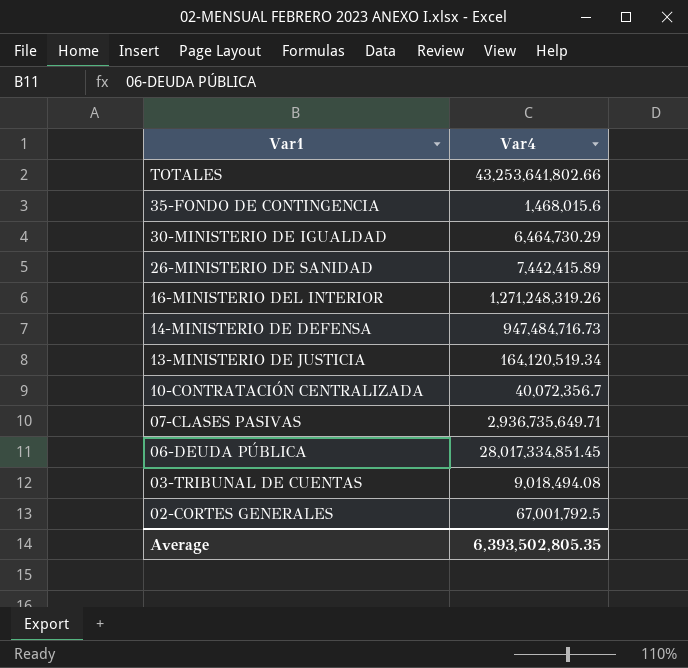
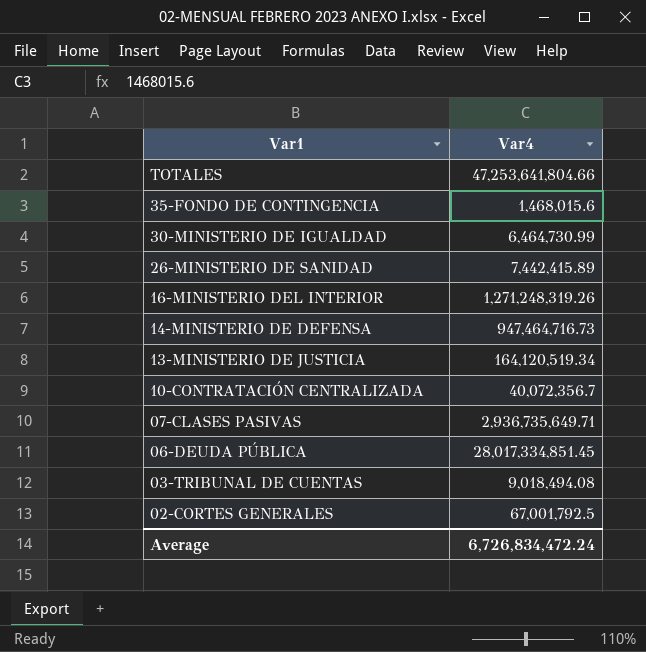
TOTALES | Var4: 43,253,641,802.66 -> 47,253,641,804.66
30-MINISTERIO DE IGUALDAD | Var4: 6,464,730.29 -> 6,464,730.99
14-MINISTERIO DE DEFENSA | Var4: 947,484,716.73 -> 947,464,716.73
Average | Var4: 6,393,502,805.35 -> 6,726,834,472.24

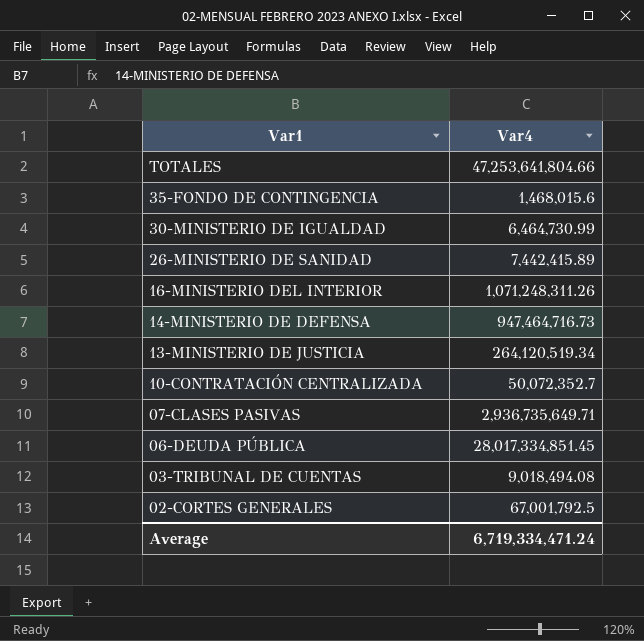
16-MINISTERIO DEL INTERIOR | Var4: 1,271,248,319.26 -> 1,071,248,311.26
13-MINISTERIO DE JUSTICIA | Var4: 164,120,519.34 -> 264,120,519.34
10-CONTRATACIÓN CENTRALIZADA | Var4: 40,072,356.7 -> 50,072,352.7
Average | Var4: 6,726,834,472.24 -> 6,719,334,471.24

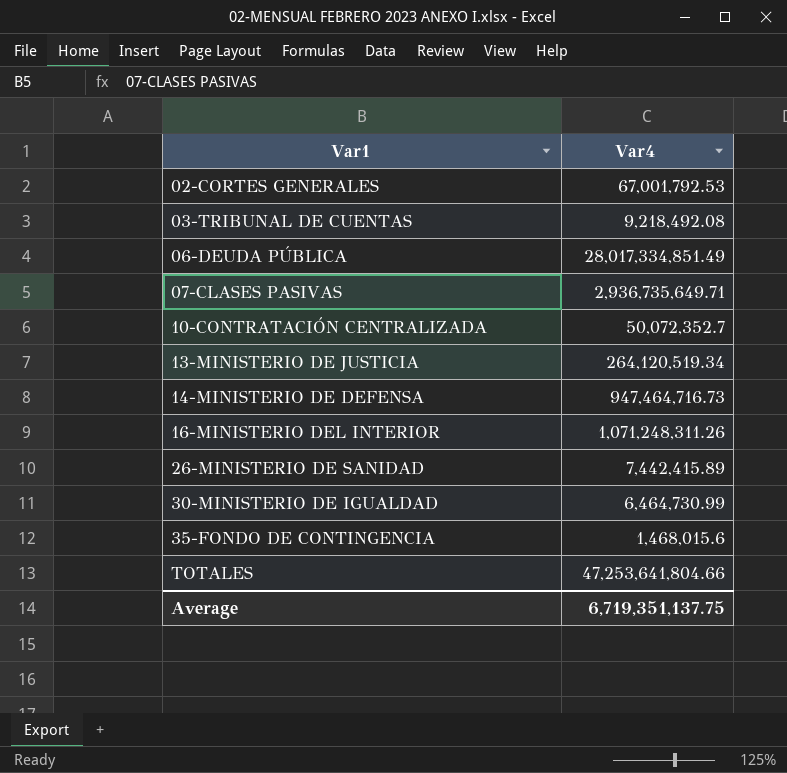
row order: Var1 descending -> Var1 ascending
02-CORTES GENERALES | Var4: 67,001,792.5 -> 67,001,792.53
03-TRIBUNAL DE CUENTAS | Var4: 9,018,494.08 -> 9,218,492.08
06-DEUDA PÚBLICA | Var4: 28,017,334,851.45 -> 28,017,334,851.49
Average | Var4: 6,719,334,471.24 -> 6,719,351,137.75

